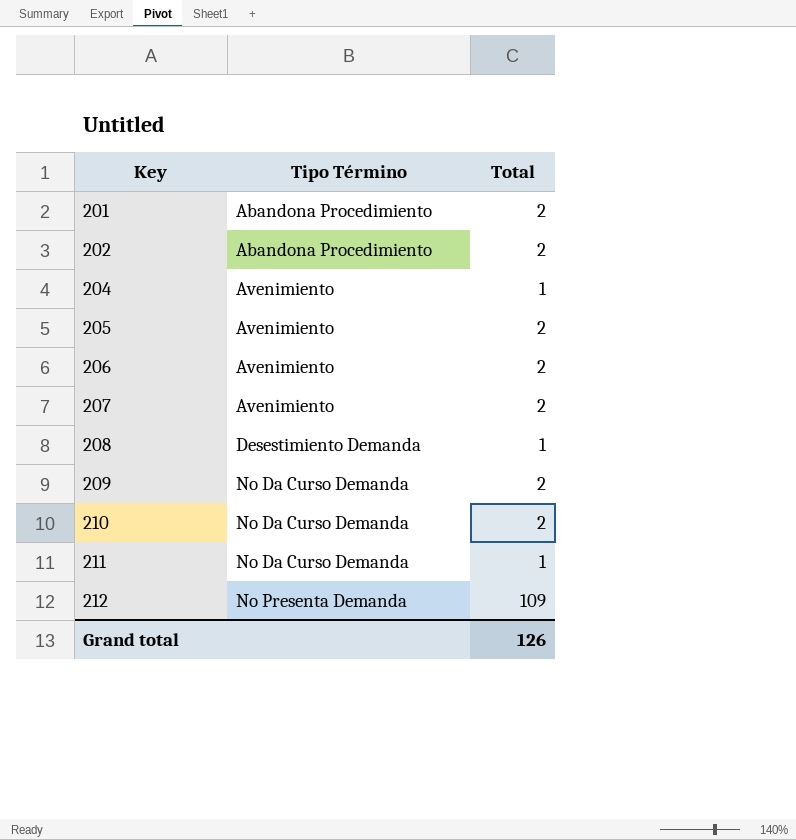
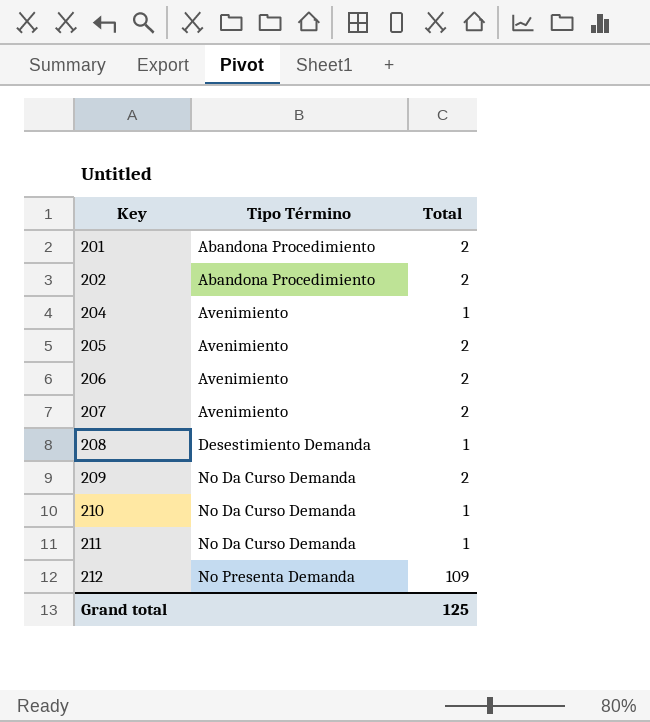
210 | Total: 2 -> 1
Grand total | Total: 126 -> 125

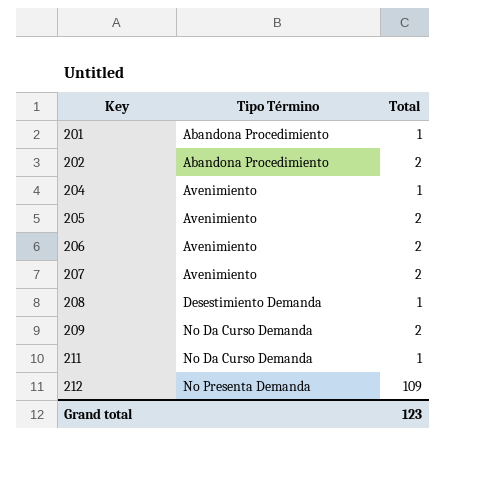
row 210: No Da Curso Demanda | 1 -> none
201 | Total: 2 -> 1
Grand total | Total: 125 -> 123

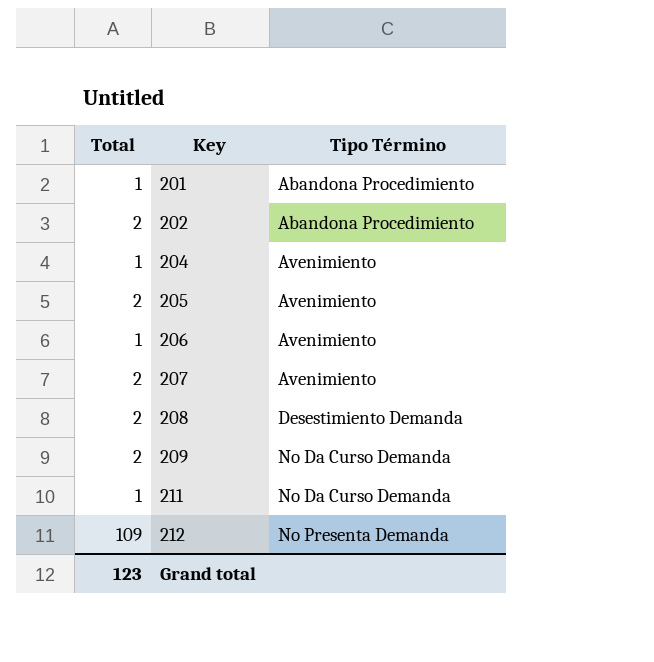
column Total | position: 3 -> 1
206 | Total: 2 -> 1
208 | Total: 1 -> 2

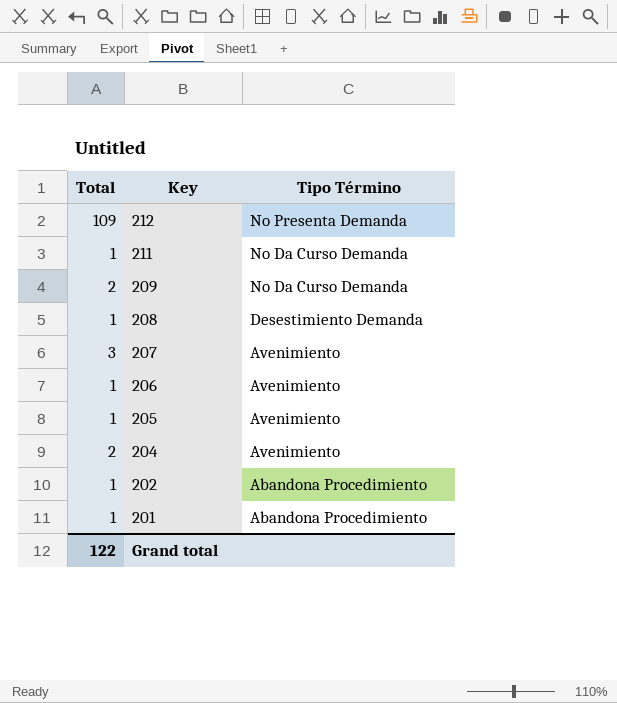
row order: Key ascending -> Key descending
208 | Total: 2 -> 1
207 | Total: 2 -> 3
205 | Total: 2 -> 1
204 | Total: 1 -> 2
202 | Total: 2 -> 1
Grand total | Total: 123 -> 122

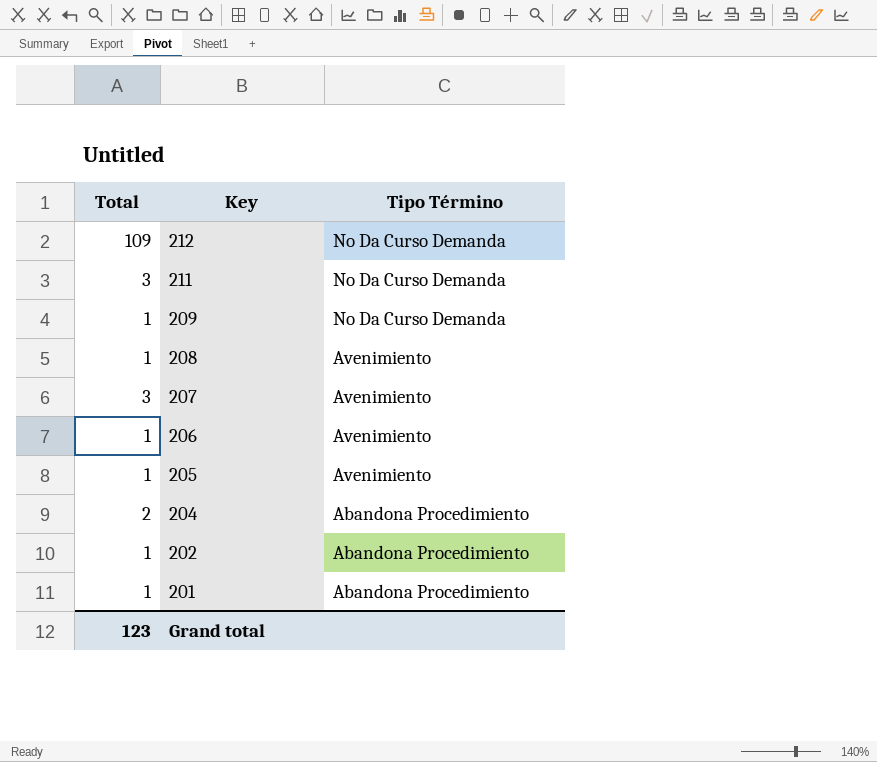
212 | Tipo Término: No Presenta Demanda -> No Da Curso Demanda
211 | Total: 1 -> 3
209 | Total: 2 -> 1
208 | Tipo Término: Desestimiento Demanda -> Avenimiento
204 | Tipo Término: Avenimiento -> Abandona Procedimiento
Grand total | Total: 122 -> 123

